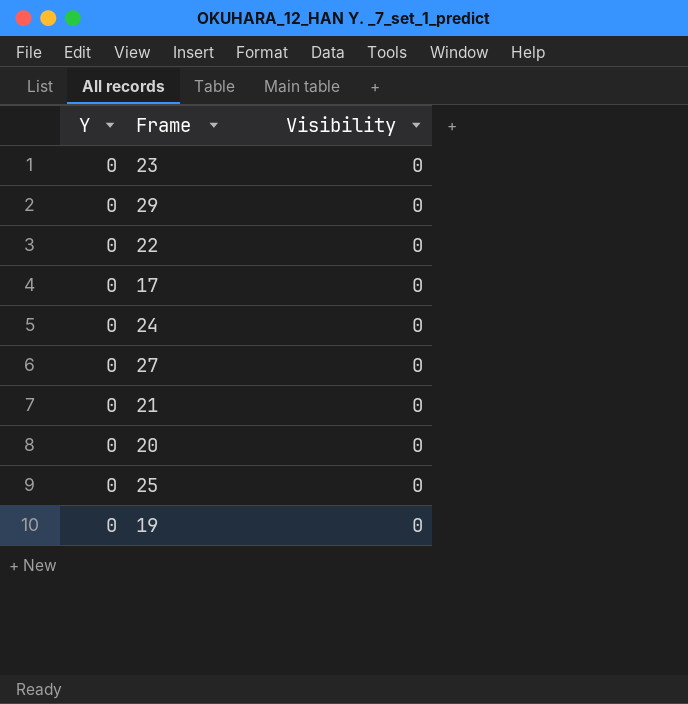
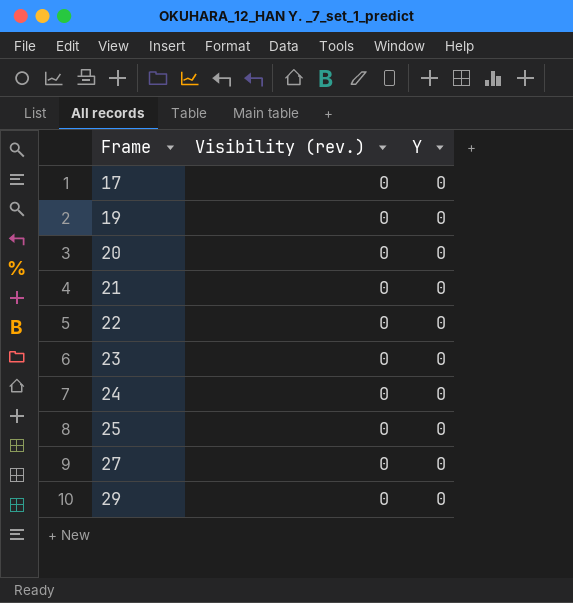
row order: none -> Frame ascending
column name: Visibility -> Visibility (rev.)
column Y | position: 1 -> 3

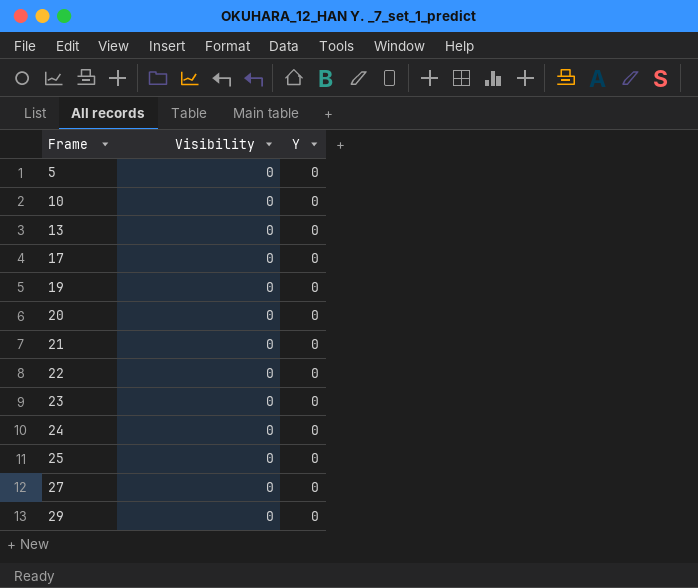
column name: Visibility (rev.) -> Visibility
row 5: none -> 0 | 0
row 10: none -> 0 | 0
row 13: none -> 0 | 0

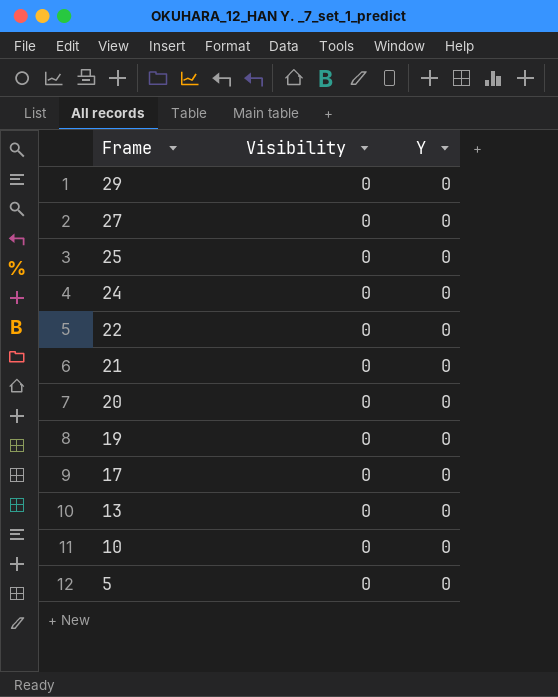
row order: Frame ascending -> Frame descending
row 23: 0 | 0 -> none

